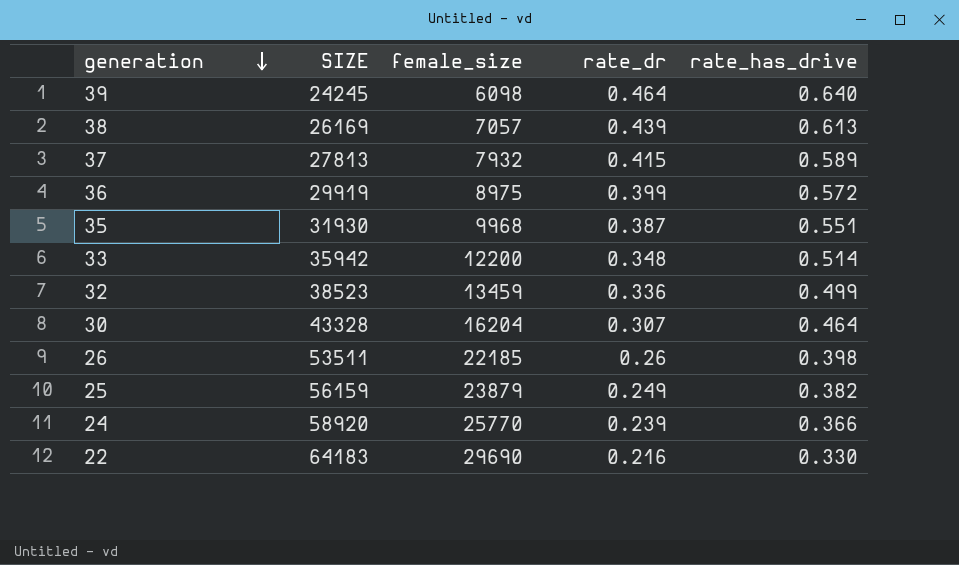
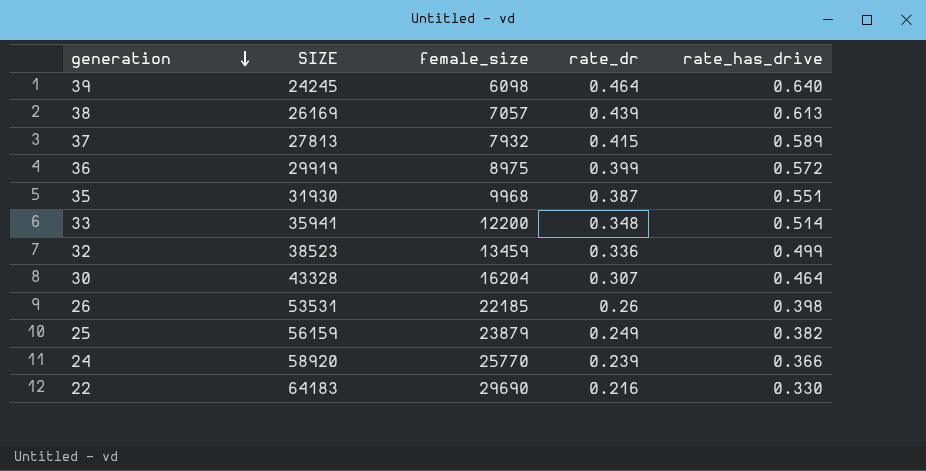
33 | SIZE: 35942 -> 35941
26 | SIZE: 53511 -> 53531

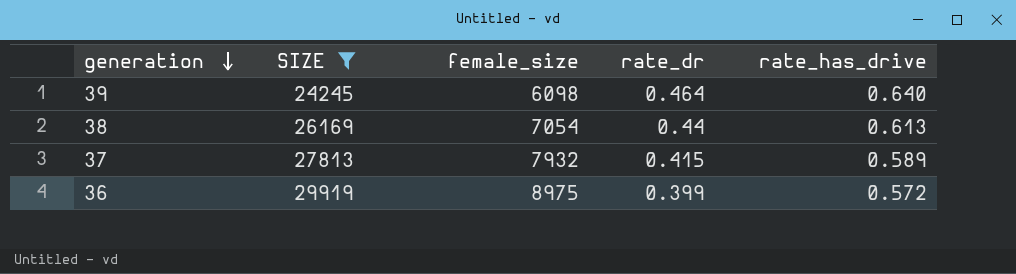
filter: none -> SIZE <= 29919
38 | female_size: 7057 -> 7054
38 | rate_dr: 0.439 -> 0.44

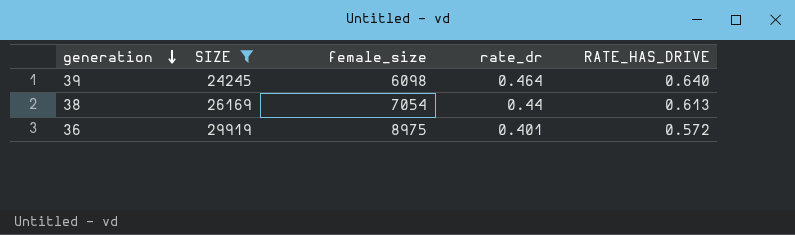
column name: rate_has_drive -> RATE_HAS_DRIVE
row 37: 27813 | 7932 | 0.415 | 0.589 -> none
36 | rate_dr: 0.399 -> 0.401

